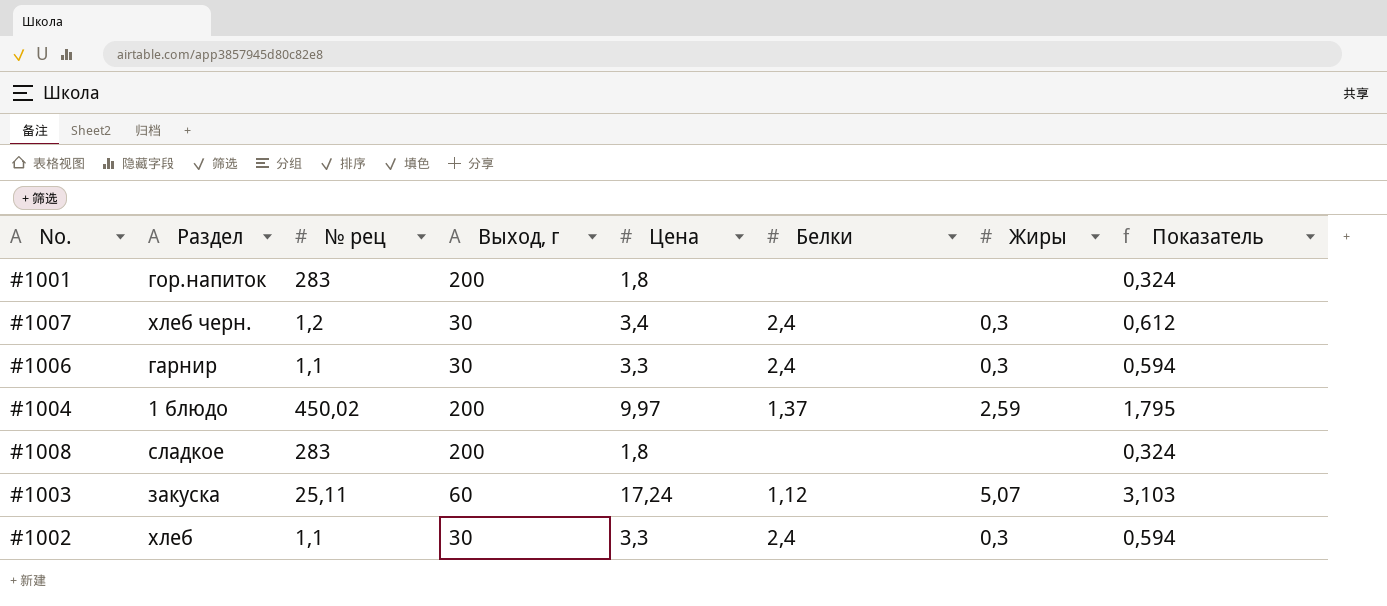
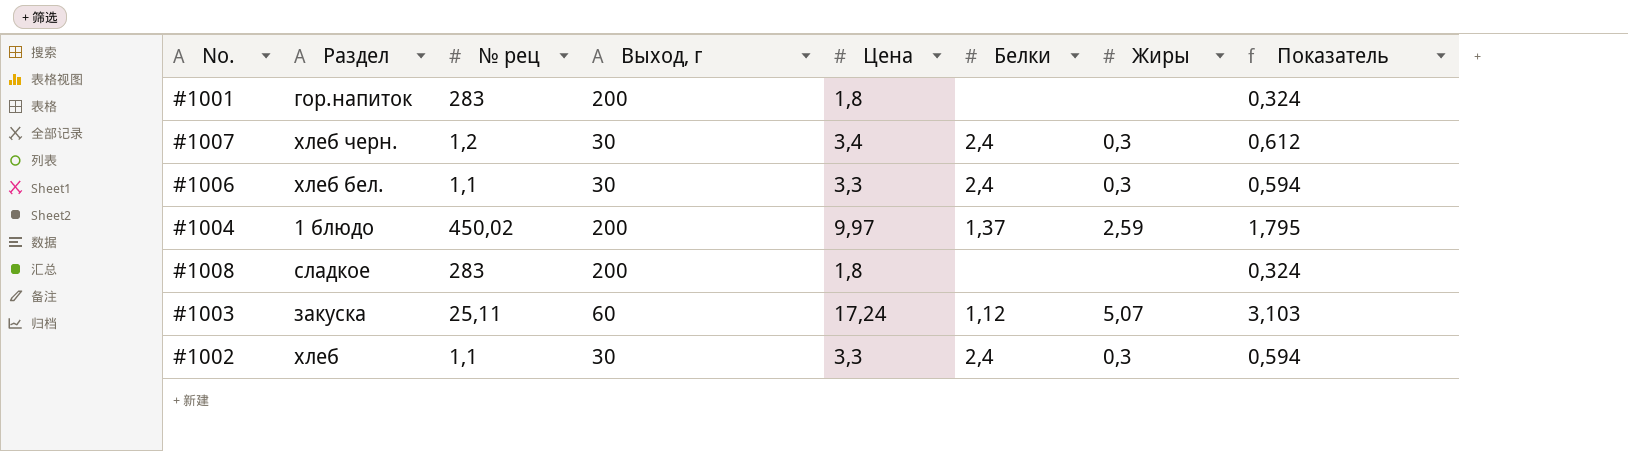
#1006 | Раздел: гарнир -> хлеб бел.

